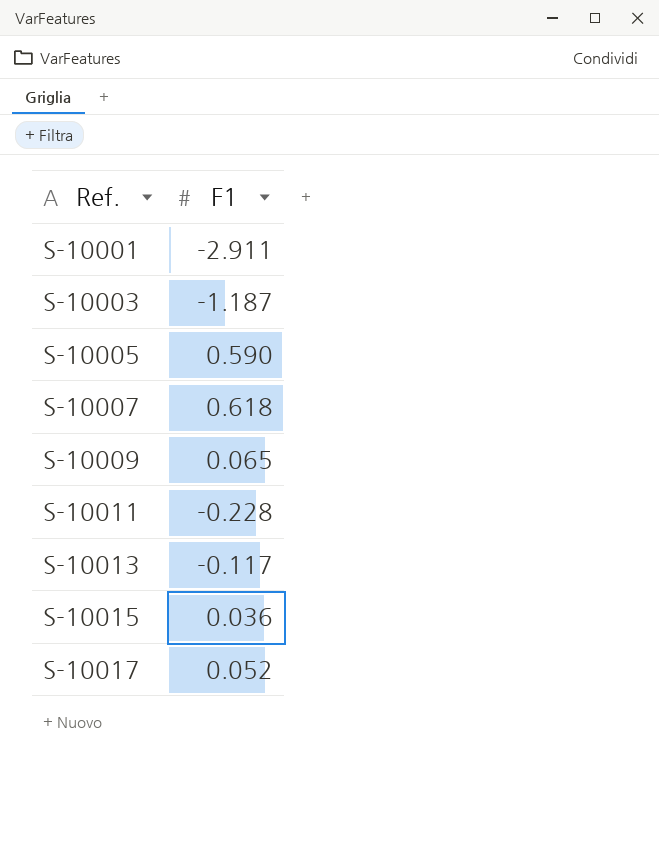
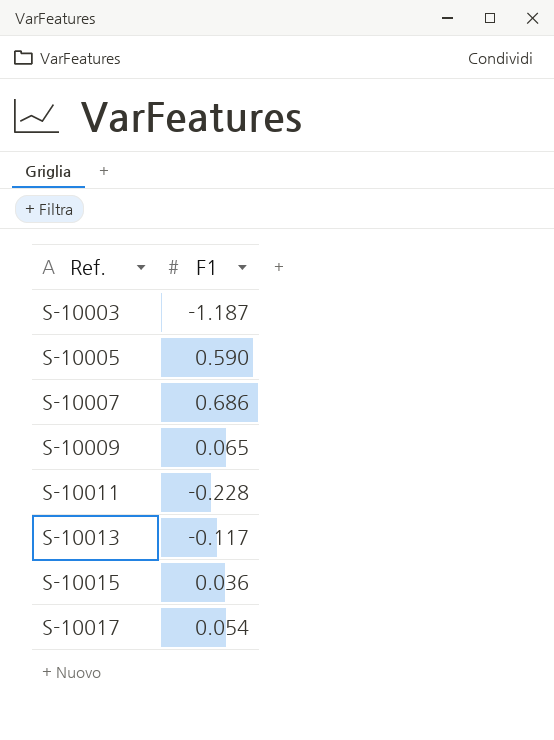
row S-10001: -2.911 -> none
S-10007 | F1: 0.618 -> 0.686
S-10017 | F1: 0.052 -> 0.054

